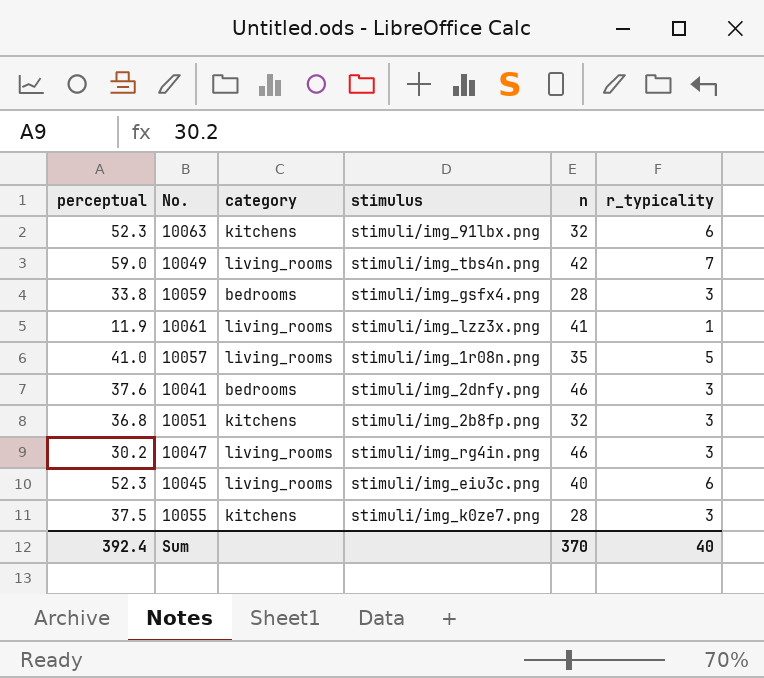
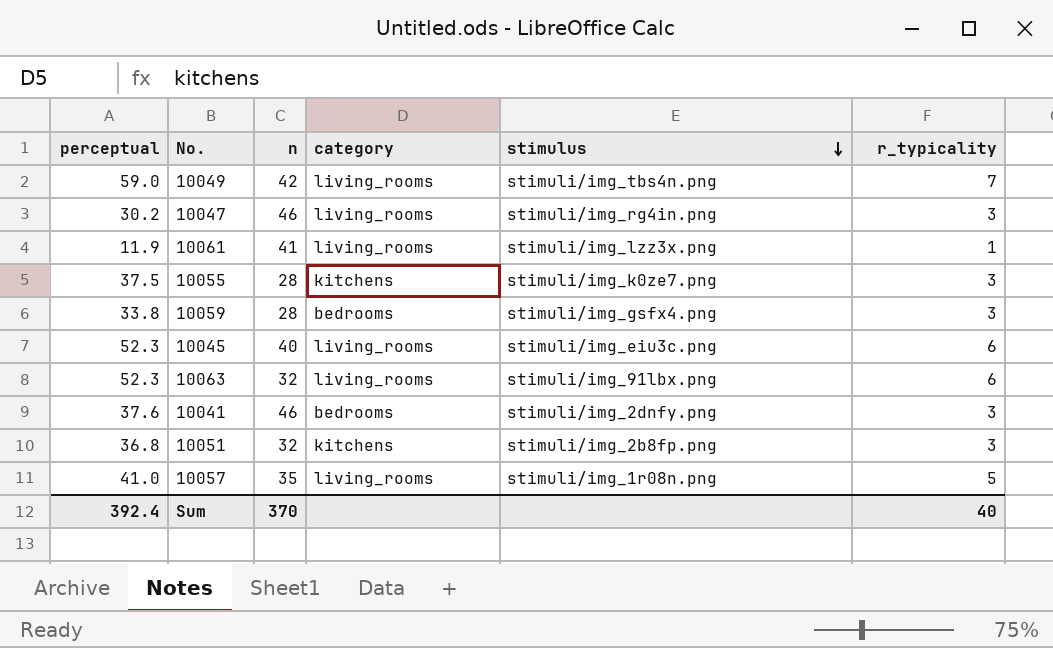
row order: none -> stimulus descending
column n | position: 5 -> 3
10063 | category: kitchens -> living_rooms

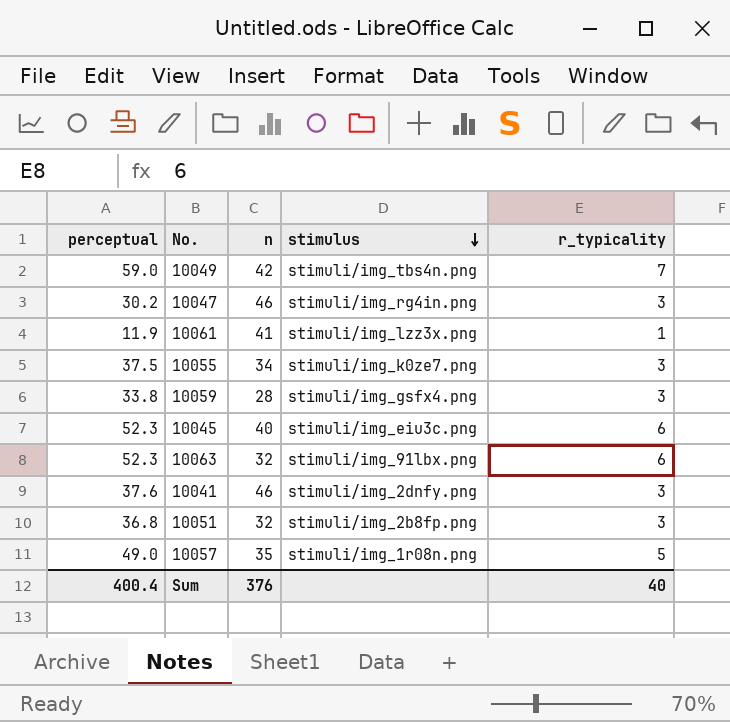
column category | position: 4 -> none
10055 | n: 28 -> 34
10057 | perceptual: 41.0 -> 49.0
Sum | perceptual: 392.4 -> 400.4
Sum | n: 370 -> 376

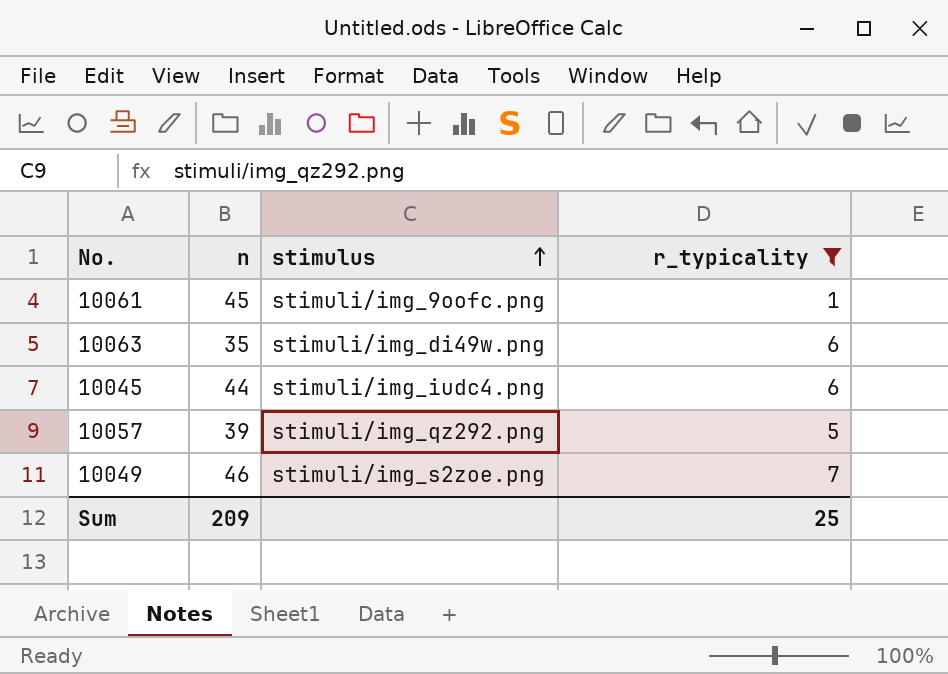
filter: none -> r_typicality != 3
row order: stimulus descending -> stimulus ascending
column perceptual | position: 1 -> none
10061 | n: 41 -> 45
10061 | stimulus: stimuli/img_lzz3x.png -> stimuli/img_9oofc.png
10063 | n: 32 -> 35
10063 | stimulus: stimuli/img_91lbx.png -> stimuli/img_di49w.png
10045 | n: 40 -> 44
10045 | stimulus: stimuli/img_eiu3c.png -> stimuli/img_iudc4.png
10057 | n: 35 -> 39
10057 | stimulus: stimuli/img_1r08n.png -> stimuli/img_qz292.png
10049 | n: 42 -> 46
10049 | stimulus: stimuli/img_tbs4n.png -> stimuli/img_s2zoe.png
Sum | n: 376 -> 209
Sum | r_typicality: 40 -> 25

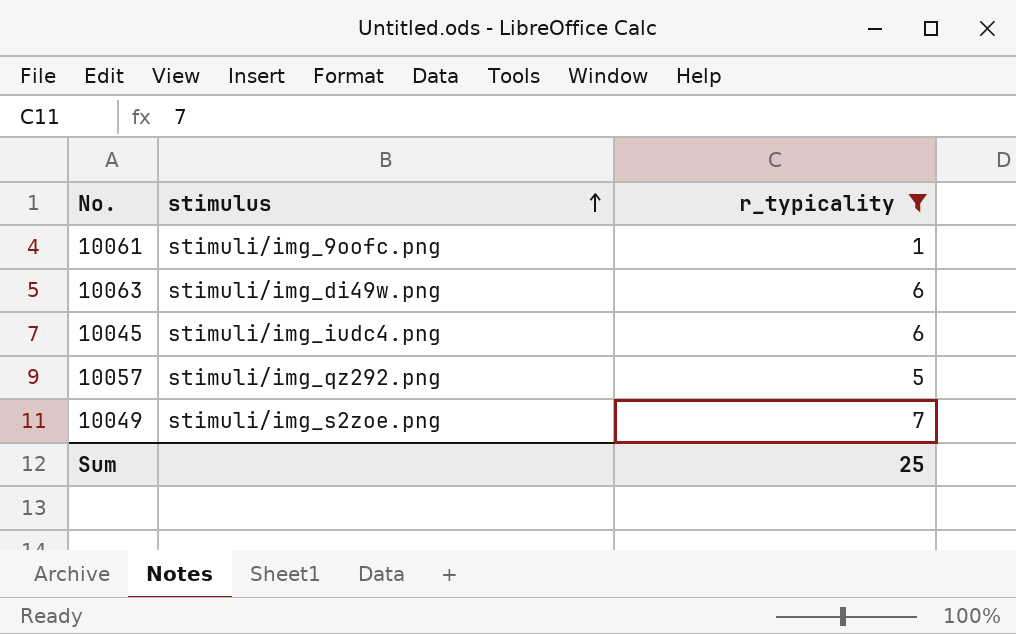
column n | position: 2 -> none

